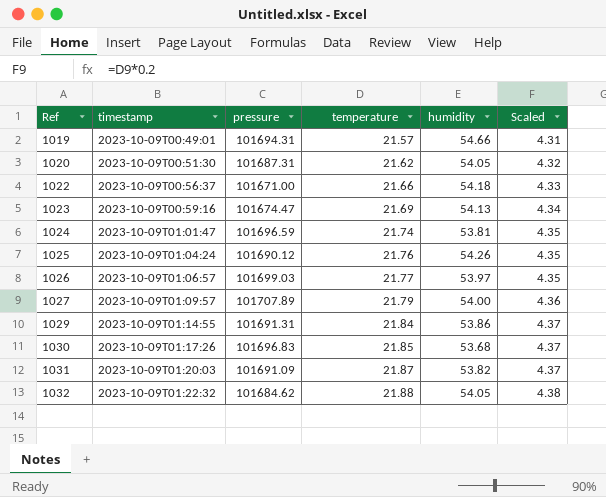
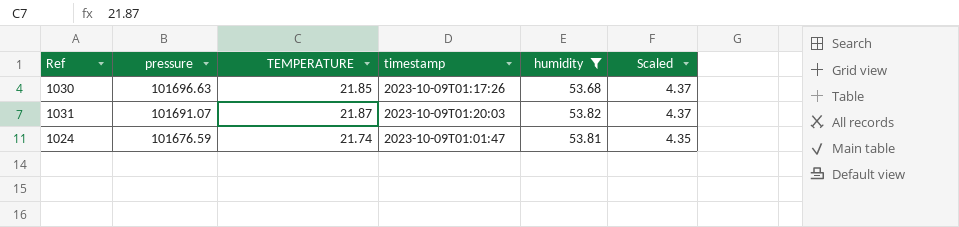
filter: none -> humidity <= 53.82
row order: Ref ascending -> pressure descending
column name: temperature -> TEMPERATURE
column timestamp | position: 2 -> 4
1030 | pressure: 101696.83 -> 101696.63
1031 | pressure: 101691.09 -> 101691.07
1024 | pressure: 101696.59 -> 101676.59

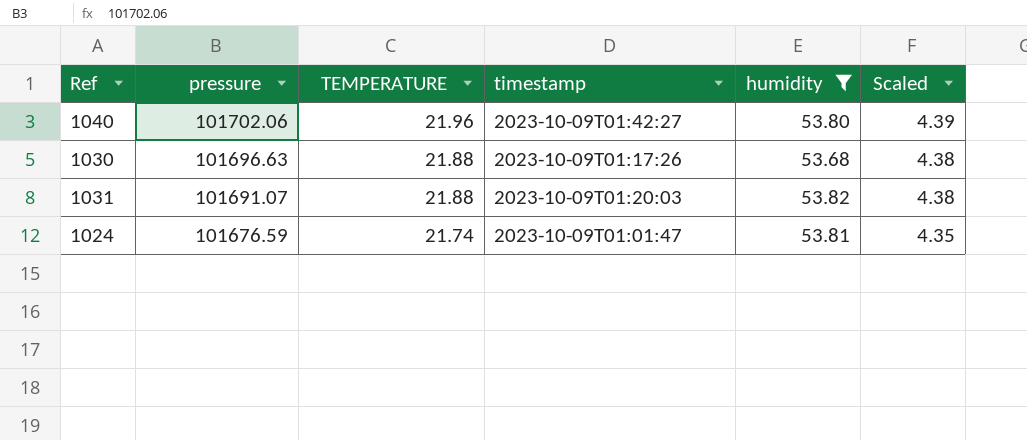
row 1040: none -> 101702.06 | 21.96 | 2023-10-09T01:42:27 | 53.80 | 4.39
1030 | TEMPERATURE: 21.85 -> 21.88
1030 | Scaled: 4.37 -> 4.38
1031 | TEMPERATURE: 21.87 -> 21.88
1031 | Scaled: 4.37 -> 4.38

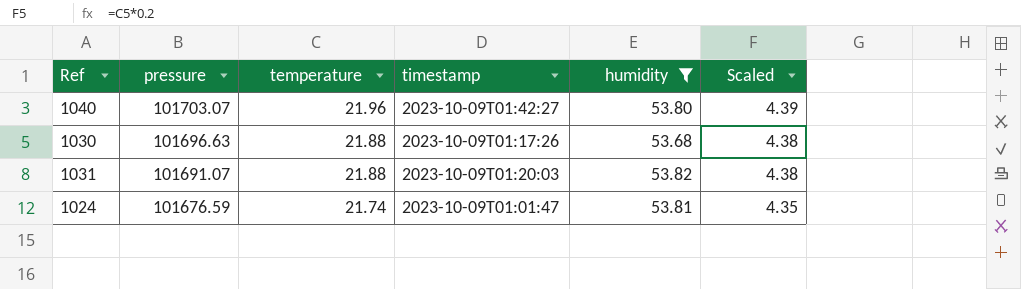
column name: TEMPERATURE -> temperature
1040 | pressure: 101702.06 -> 101703.07

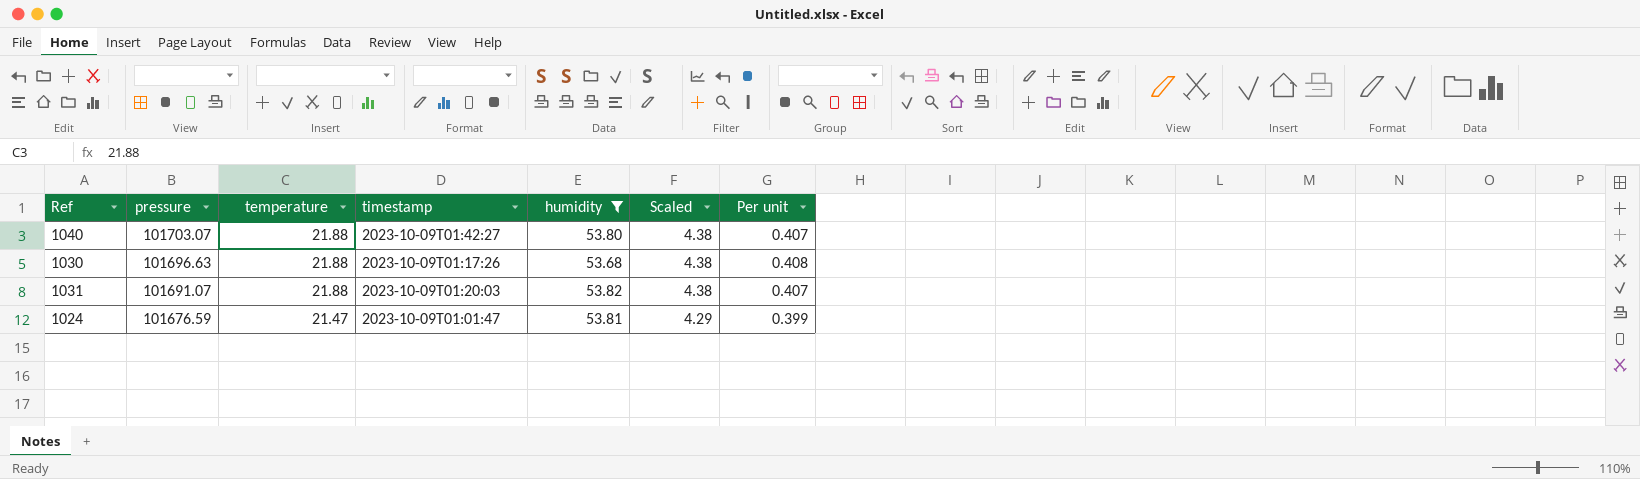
column Per unit | formula: none -> [temperature] / [humidity]
1040 | temperature: 21.96 -> 21.88
1040 | Scaled: 4.39 -> 4.38
1024 | temperature: 21.74 -> 21.47
1024 | Scaled: 4.35 -> 4.29

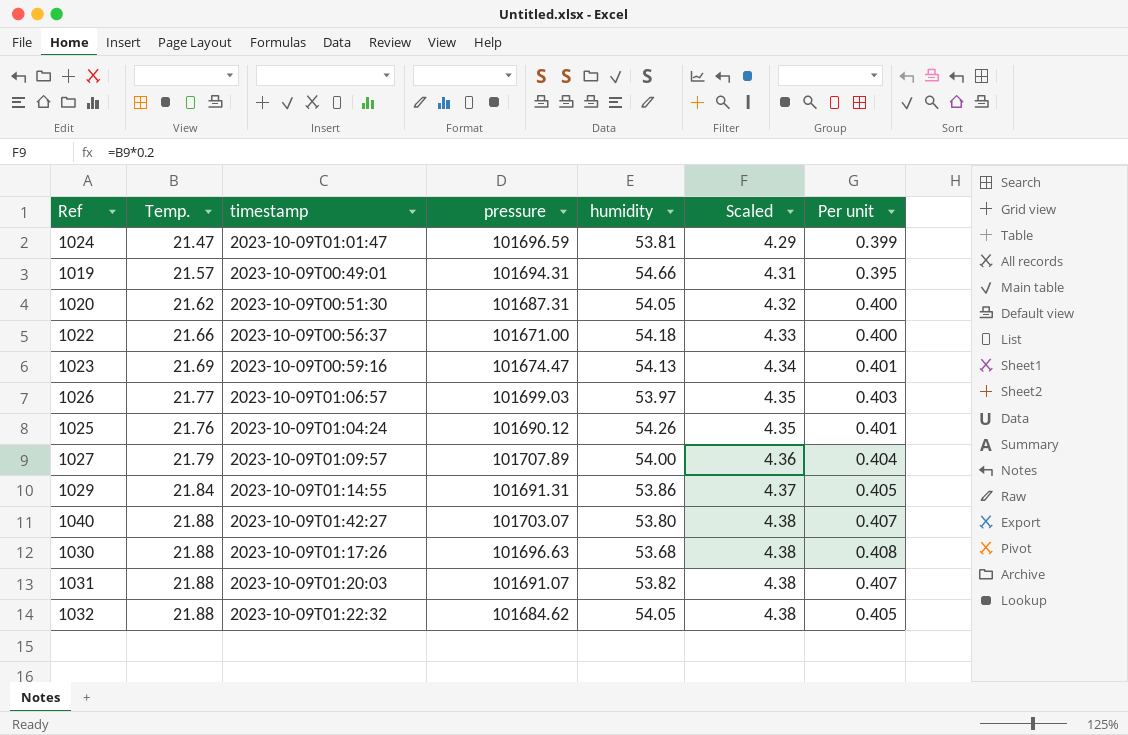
filter: humidity <= 53.82 -> none
row order: pressure descending -> Scaled ascending
column name: temperature -> Temp.
column pressure | position: 2 -> 4
1024 | pressure: 101676.59 -> 101696.59

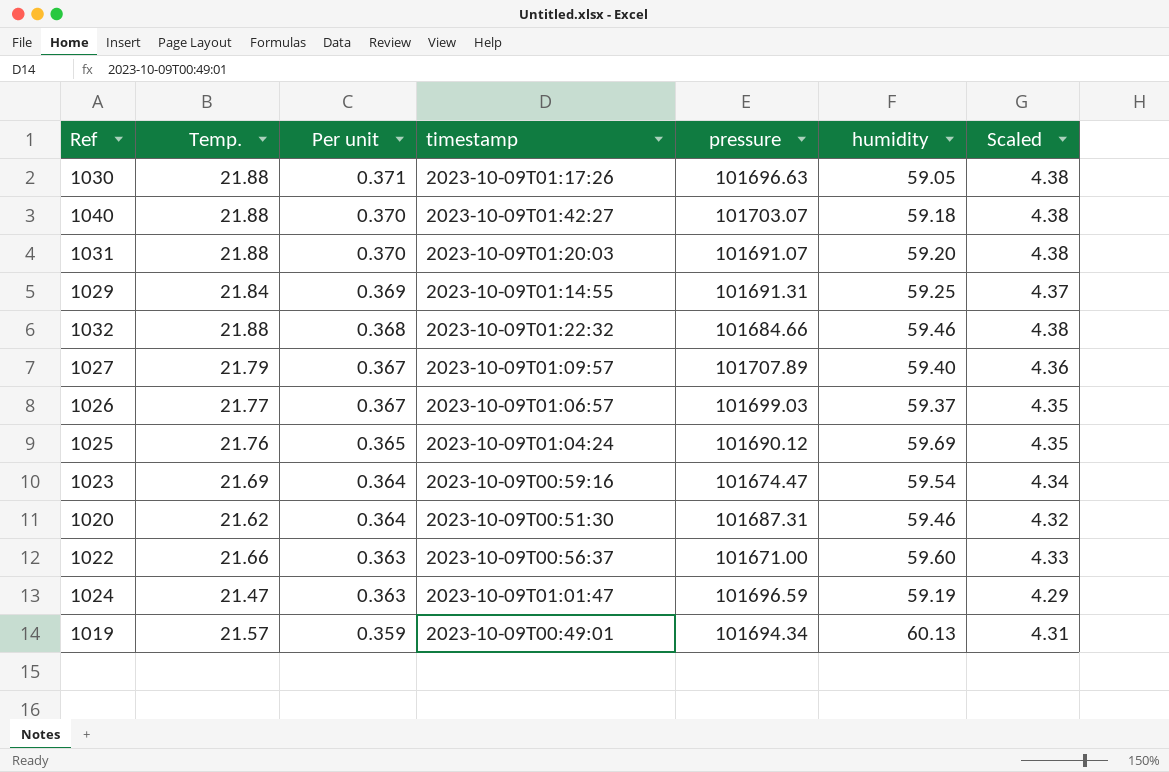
row order: Scaled ascending -> Per unit descending
column Per unit | position: 7 -> 3
1030 | Per unit: 0.408 -> 0.371
1030 | humidity: 53.68 -> 59.05
1040 | Per unit: 0.407 -> 0.370
1040 | humidity: 53.80 -> 59.18
1031 | Per unit: 0.407 -> 0.370
1031 | humidity: 53.82 -> 59.20
1029 | Per unit: 0.405 -> 0.369
1029 | humidity: 53.86 -> 59.25
1032 | Per unit: 0.405 -> 0.368
1032 | pressure: 101684.62 -> 101684.66
1032 | humidity: 54.05 -> 59.46
1027 | Per unit: 0.404 -> 0.367
1027 | humidity: 54.00 -> 59.40
1026 | Per unit: 0.403 -> 0.367
1026 | humidity: 53.97 -> 59.37
1025 | Per unit: 0.401 -> 0.365
1025 | humidity: 54.26 -> 59.69
1023 | Per unit: 0.401 -> 0.364
1023 | humidity: 54.13 -> 59.54
1020 | Per unit: 0.400 -> 0.364
1020 | humidity: 54.05 -> 59.46
1022 | Per unit: 0.400 -> 0.363
1022 | humidity: 54.18 -> 59.60
1024 | Per unit: 0.399 -> 0.363
1024 | humidity: 53.81 -> 59.19
1019 | Per unit: 0.395 -> 0.359
1019 | pressure: 101694.31 -> 101694.34
1019 | humidity: 54.66 -> 60.13

